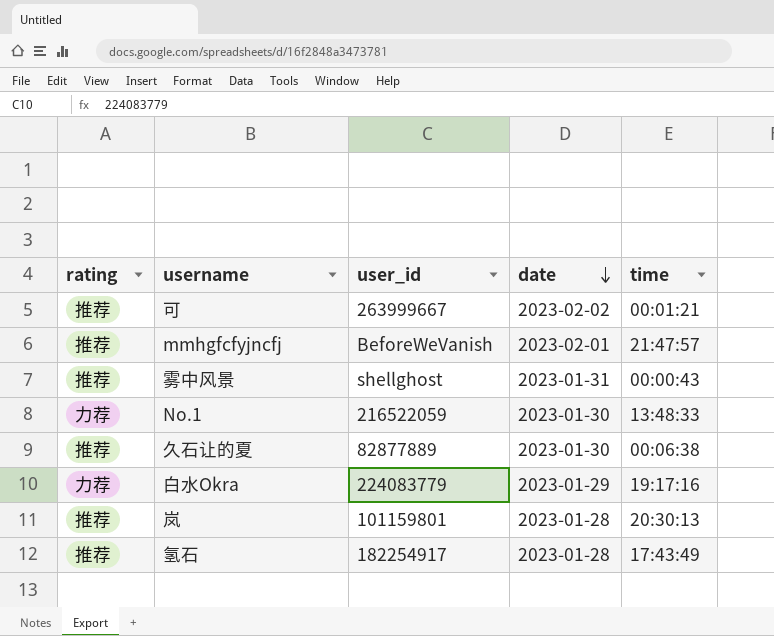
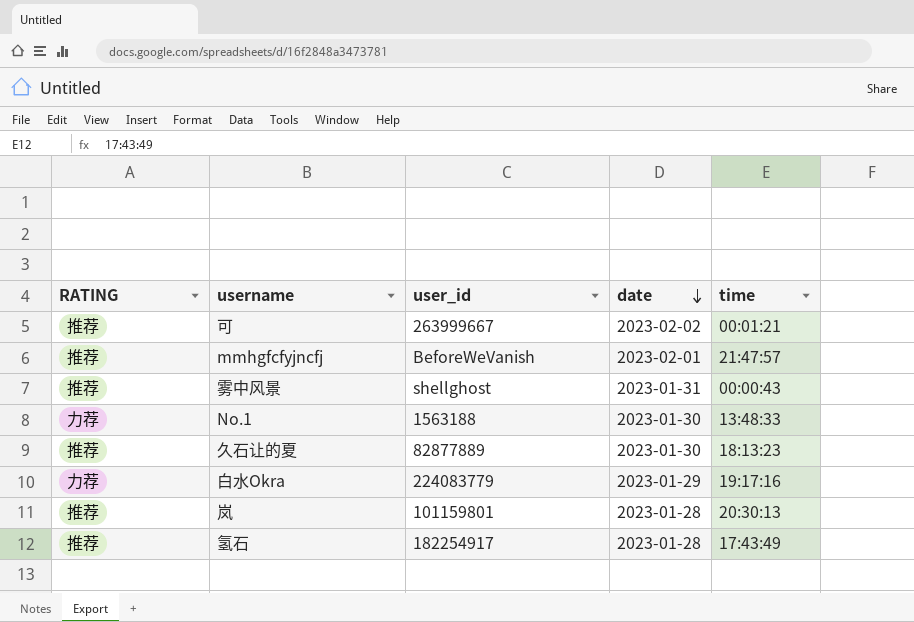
column name: rating -> RATING
No.1 | user_id: 216522059 -> 1563188
久石让的夏 | time: 00:06:38 -> 18:13:23

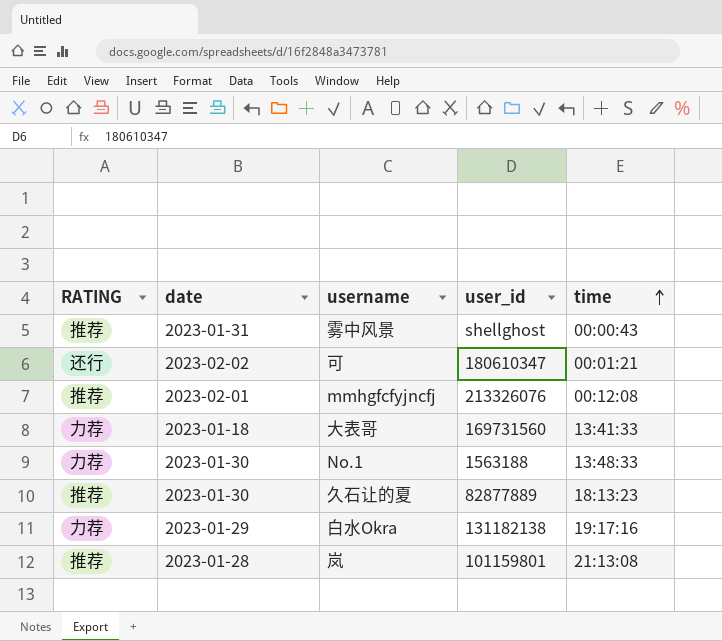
row order: date descending -> time ascending
column date | position: 4 -> 2
row 氢石: 推荐 | 182254917 | 2023-01-28 | 17:43:49 -> none
可 | RATING: 推荐 -> 还行
可 | user_id: 263999667 -> 180610347
mmhgfcfyjncfj | user_id: BeforeWeVanish -> 213326076
mmhgfcfyjncfj | time: 21:47:57 -> 00:12:08
row 大表哥: none -> 力荐 | 2023-01-18 | 169731560 | 13:41:33
白水Okra | user_id: 224083779 -> 131182138
岚 | time: 20:30:13 -> 21:13:08

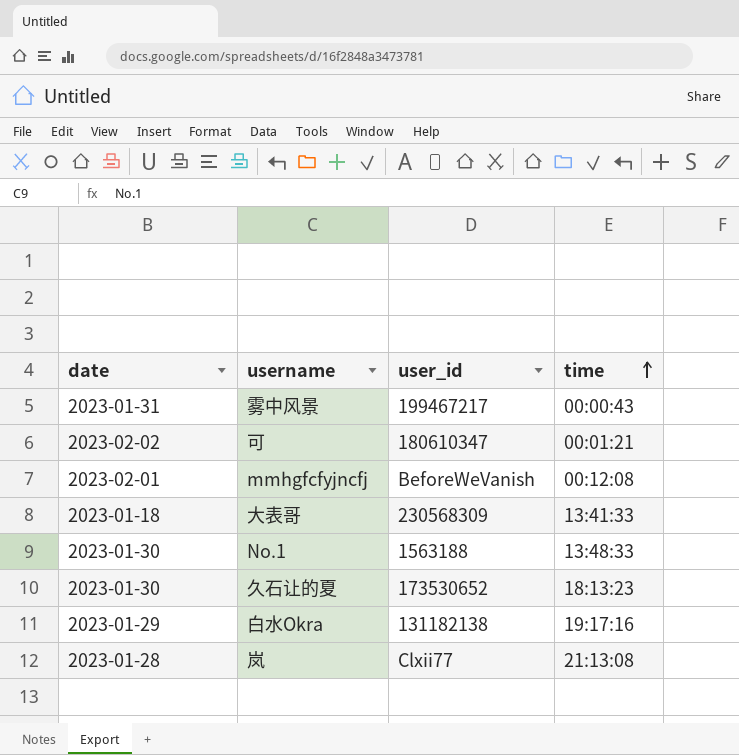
column RATING | position: 1 -> none
雾中风景 | user_id: shellghost -> 199467217
mmhgfcfyjncfj | user_id: 213326076 -> BeforeWeVanish
大表哥 | user_id: 169731560 -> 230568309
久石让的夏 | user_id: 82877889 -> 173530652
岚 | user_id: 101159801 -> Clxii77

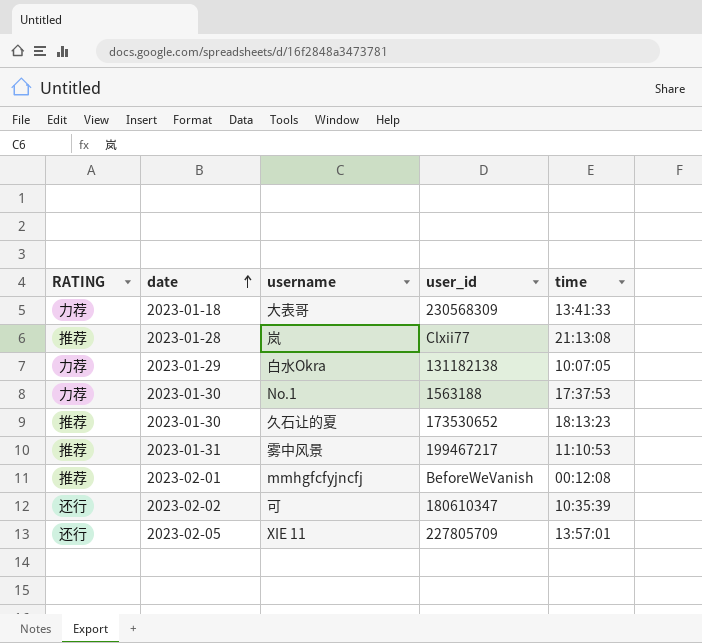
row order: time ascending -> date ascending
column RATING | position: none -> 1
白水Okra | time: 19:17:16 -> 10:07:05
No.1 | time: 13:48:33 -> 17:37:53
雾中风景 | time: 00:00:43 -> 11:10:53
可 | time: 00:01:21 -> 10:35:39
row XIE 11: none -> 还行 | 2023-02-05 | 227805709 | 13:57:01

